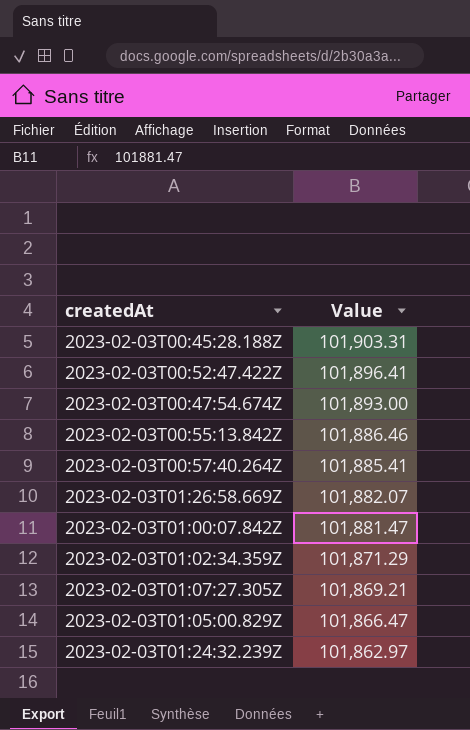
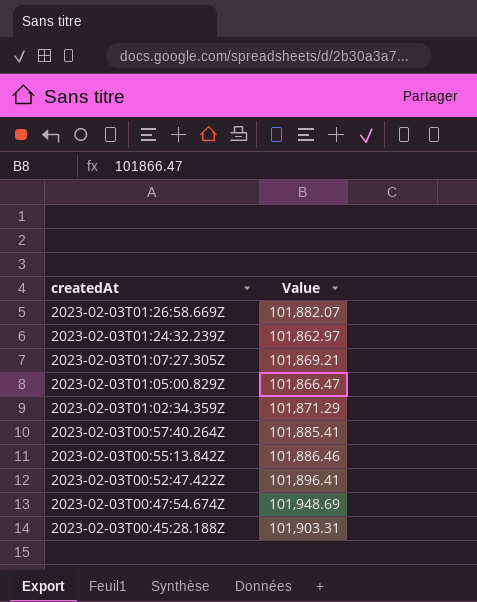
row order: Value descending -> createdAt descending
row 2023-02-03T01:00:07.842Z: 101,881.47 -> none
2023-02-03T00:47:54.674Z | Value: 101,893.00 -> 101,948.69

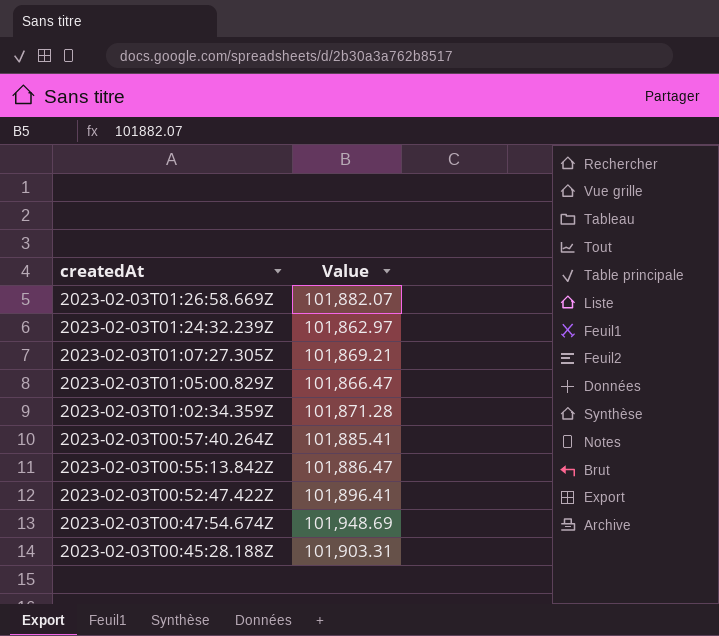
2023-02-03T01:02:34.359Z | Value: 101,871.29 -> 101,871.28
2023-02-03T00:55:13.842Z | Value: 101,886.46 -> 101,886.47

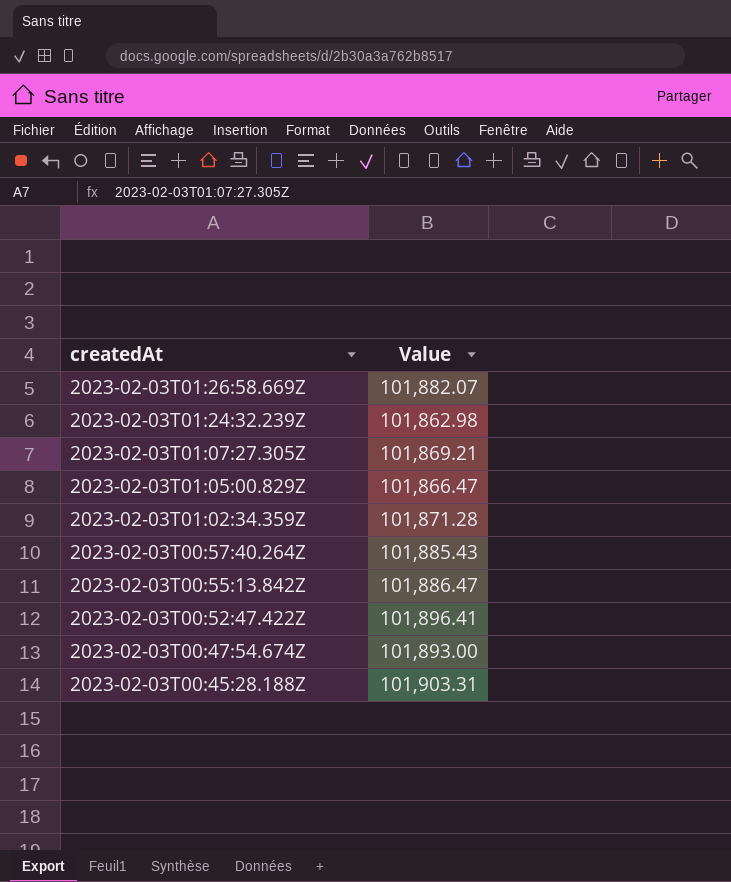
2023-02-03T01:24:32.239Z | Value: 101,862.97 -> 101,862.98
2023-02-03T00:57:40.264Z | Value: 101,885.41 -> 101,885.43
2023-02-03T00:47:54.674Z | Value: 101,948.69 -> 101,893.00

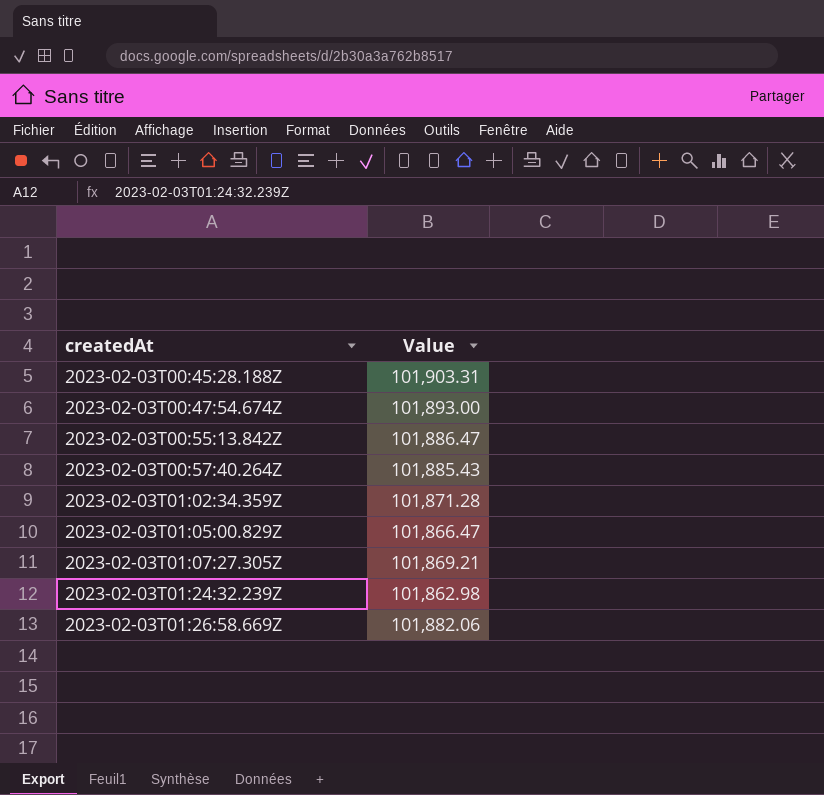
row order: createdAt descending -> createdAt ascending
row 2023-02-03T00:52:47.422Z: 101,896.41 -> none
2023-02-03T01:26:58.669Z | Value: 101,882.07 -> 101,882.06

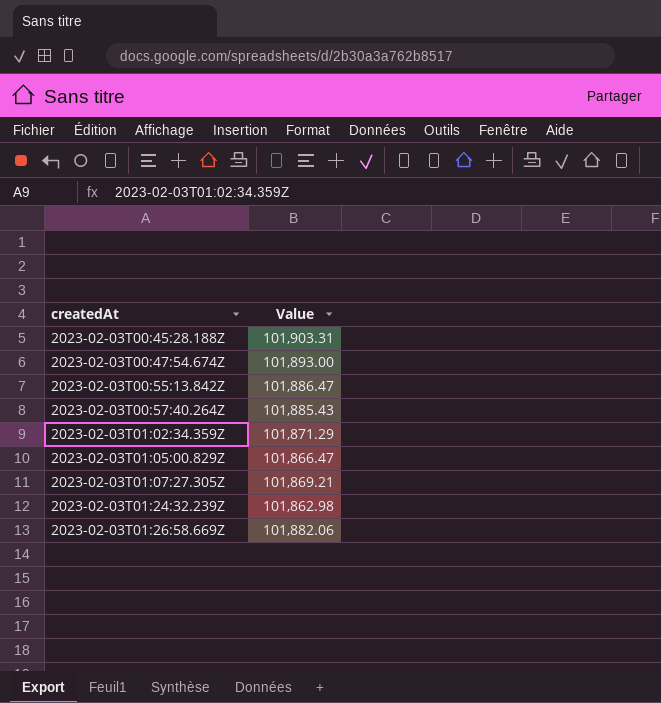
2023-02-03T01:02:34.359Z | Value: 101,871.28 -> 101,871.29

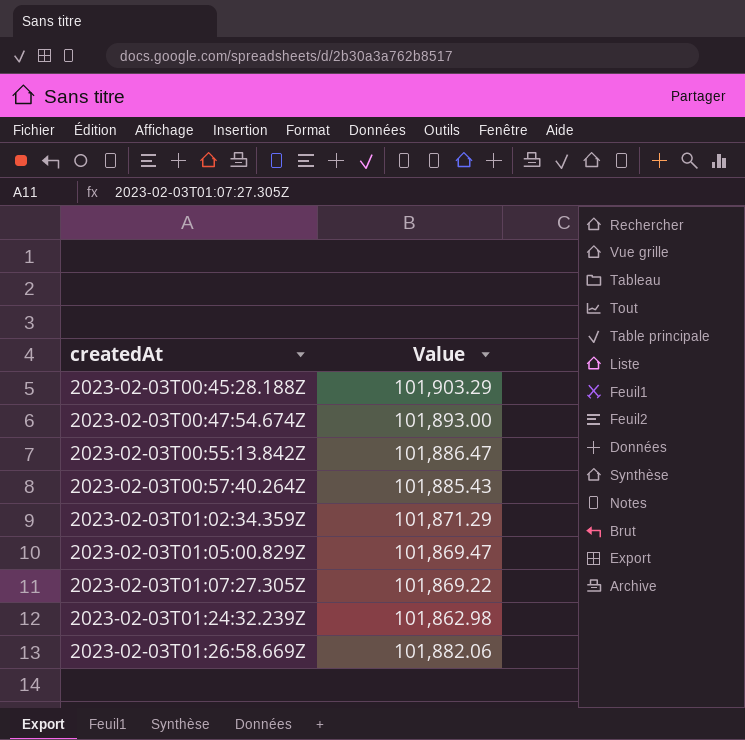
2023-02-03T00:45:28.188Z | Value: 101,903.31 -> 101,903.29
2023-02-03T01:05:00.829Z | Value: 101,866.47 -> 101,869.47
2023-02-03T01:07:27.305Z | Value: 101,869.21 -> 101,869.22

